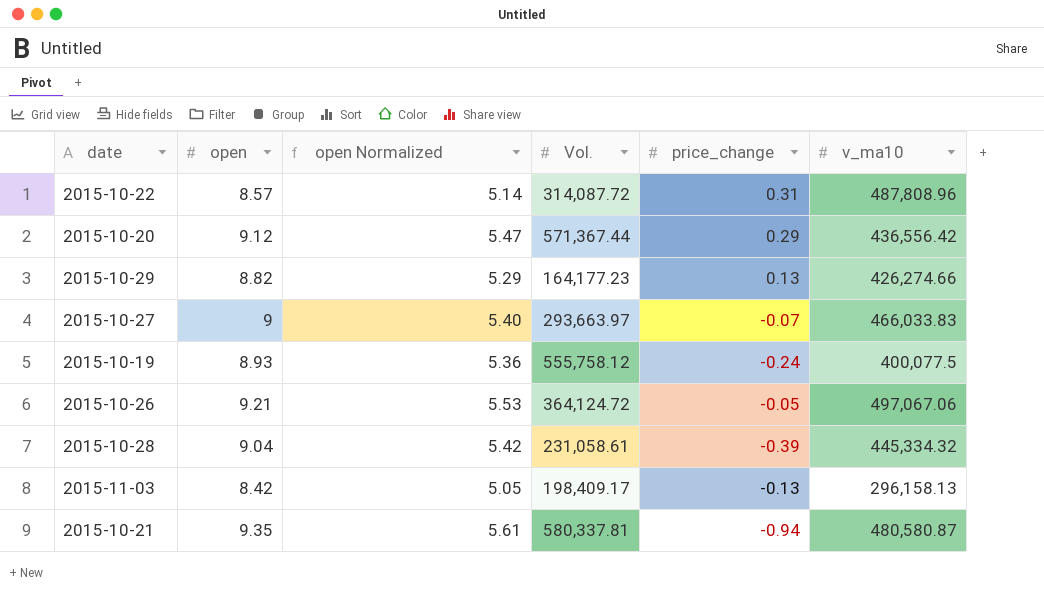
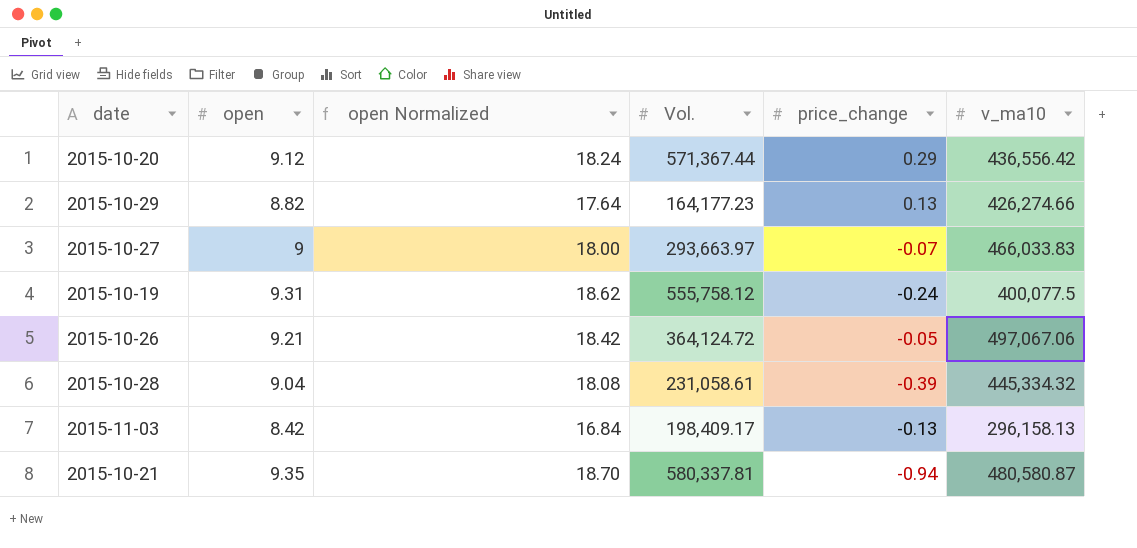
column open Normalized | formula: [open] * 0.6 -> [open] * 2
row 2015-10-22: 8.57 | 5.14 | 314,087.72 | 0.31 | 487,808.96 -> none
2015-10-19 | open: 8.93 -> 9.31

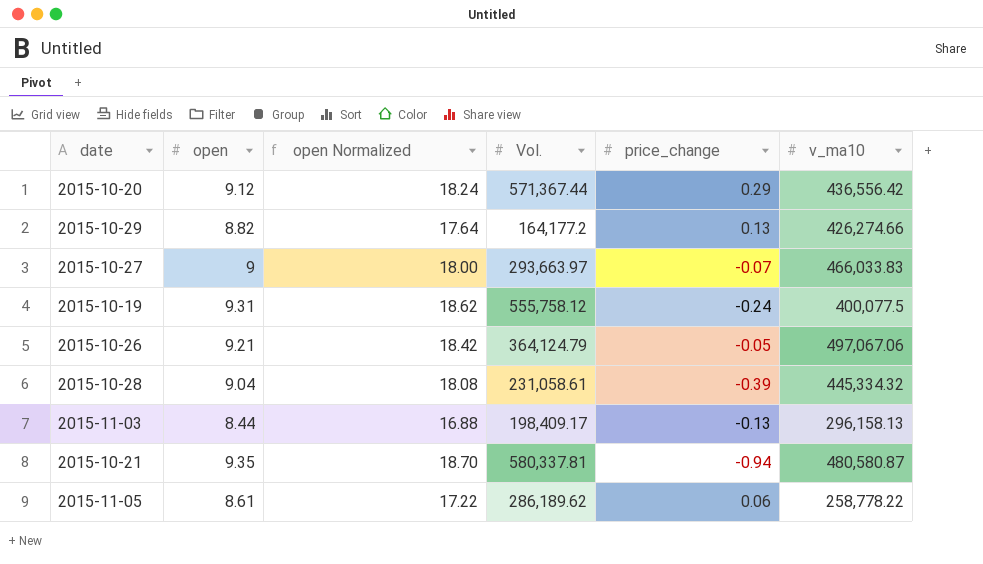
2015-10-29 | Vol.: 164,177.23 -> 164,177.2
2015-10-26 | Vol.: 364,124.72 -> 364,124.79
2015-11-03 | open: 8.42 -> 8.44
2015-11-03 | open Normalized: 16.84 -> 16.88
row 2015-11-05: none -> 8.61 | 17.22 | 286,189.62 | 0.06 | 258,778.22

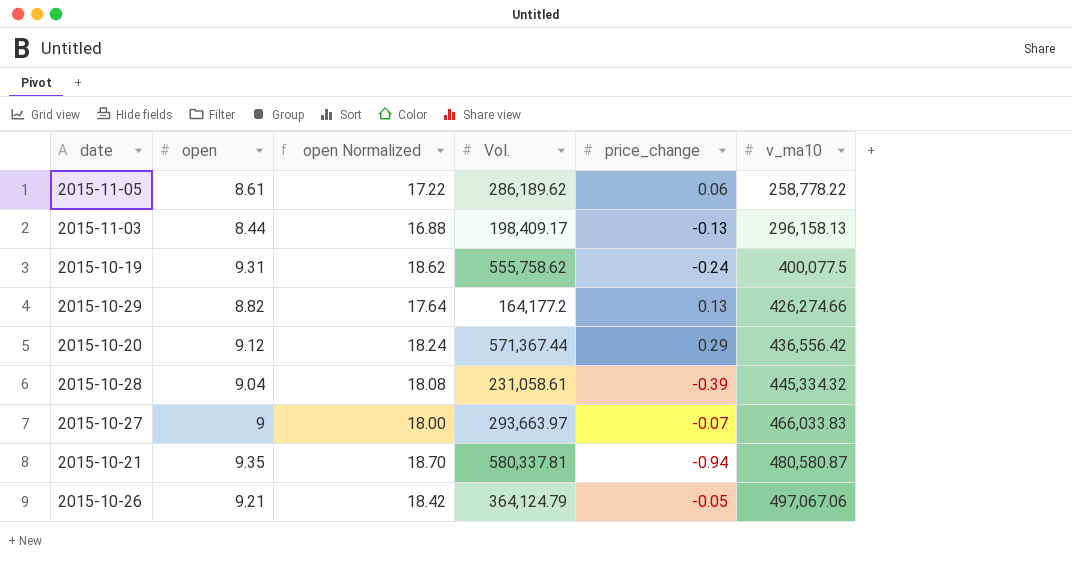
row order: none -> v_ma10 ascending
2015-10-19 | Vol.: 555,758.12 -> 555,758.62

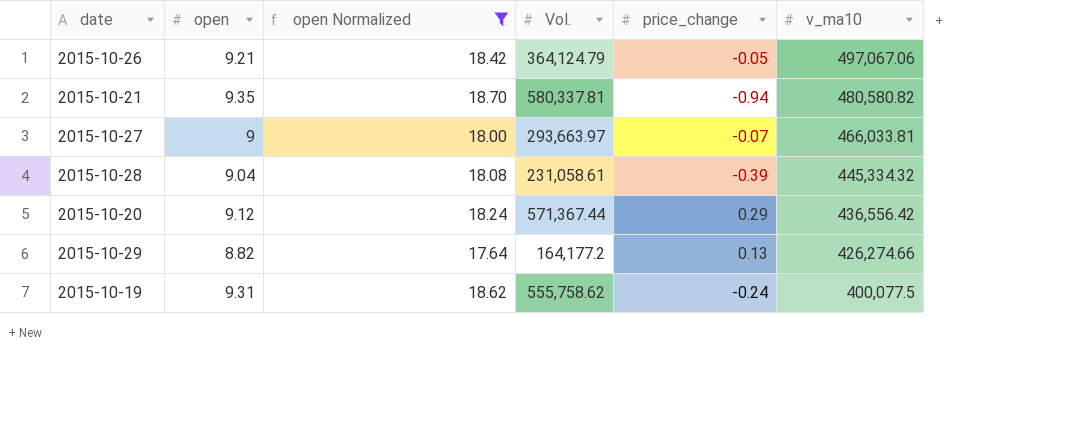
filter: none -> open Normalized >= 17.64
row order: v_ma10 ascending -> v_ma10 descending
2015-10-21 | v_ma10: 480,580.87 -> 480,580.82
2015-10-27 | v_ma10: 466,033.83 -> 466,033.81

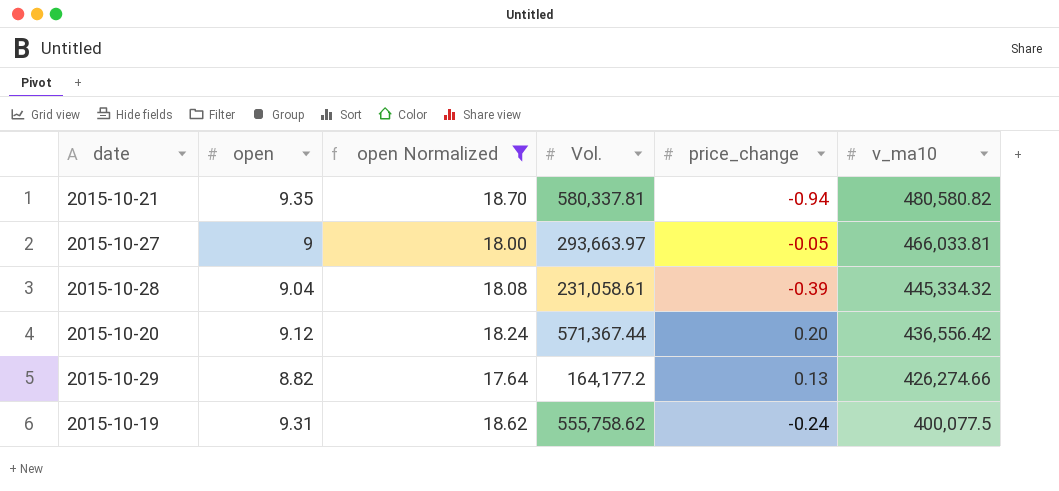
row 2015-10-26: 9.21 | 18.42 | 364,124.79 | -0.05 | 497,067.06 -> none
2015-10-27 | price_change: -0.07 -> -0.05
2015-10-20 | price_change: 0.29 -> 0.20

